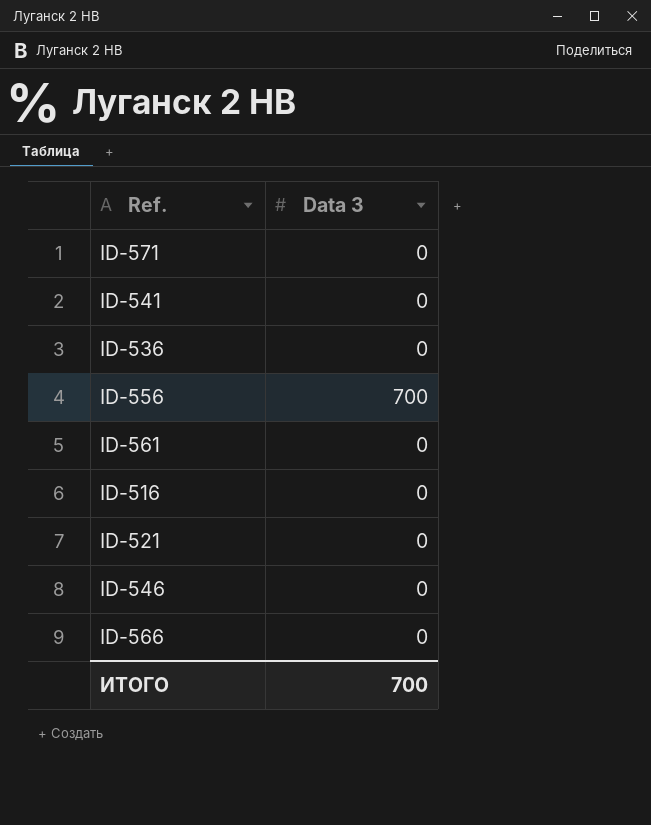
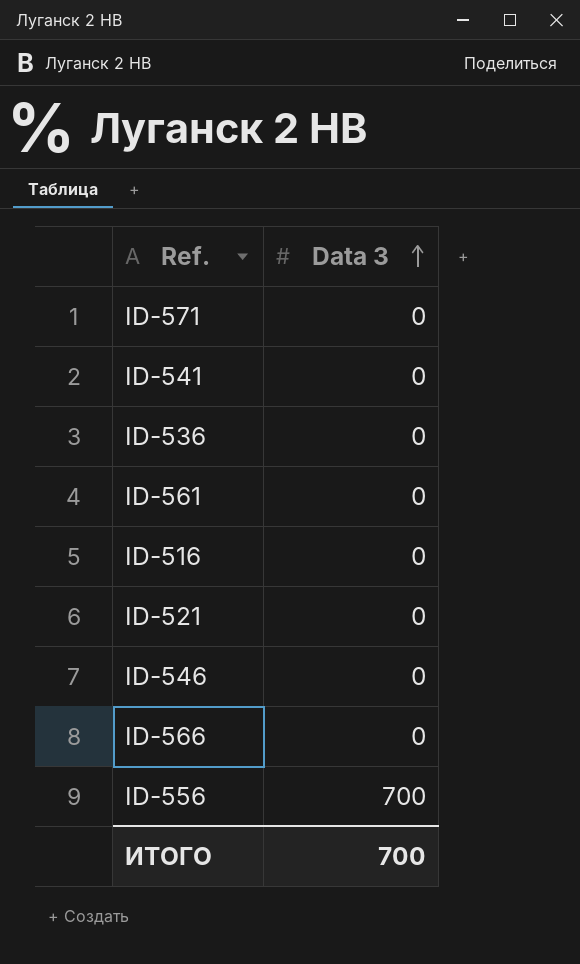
row order: none -> Data 3 ascending

